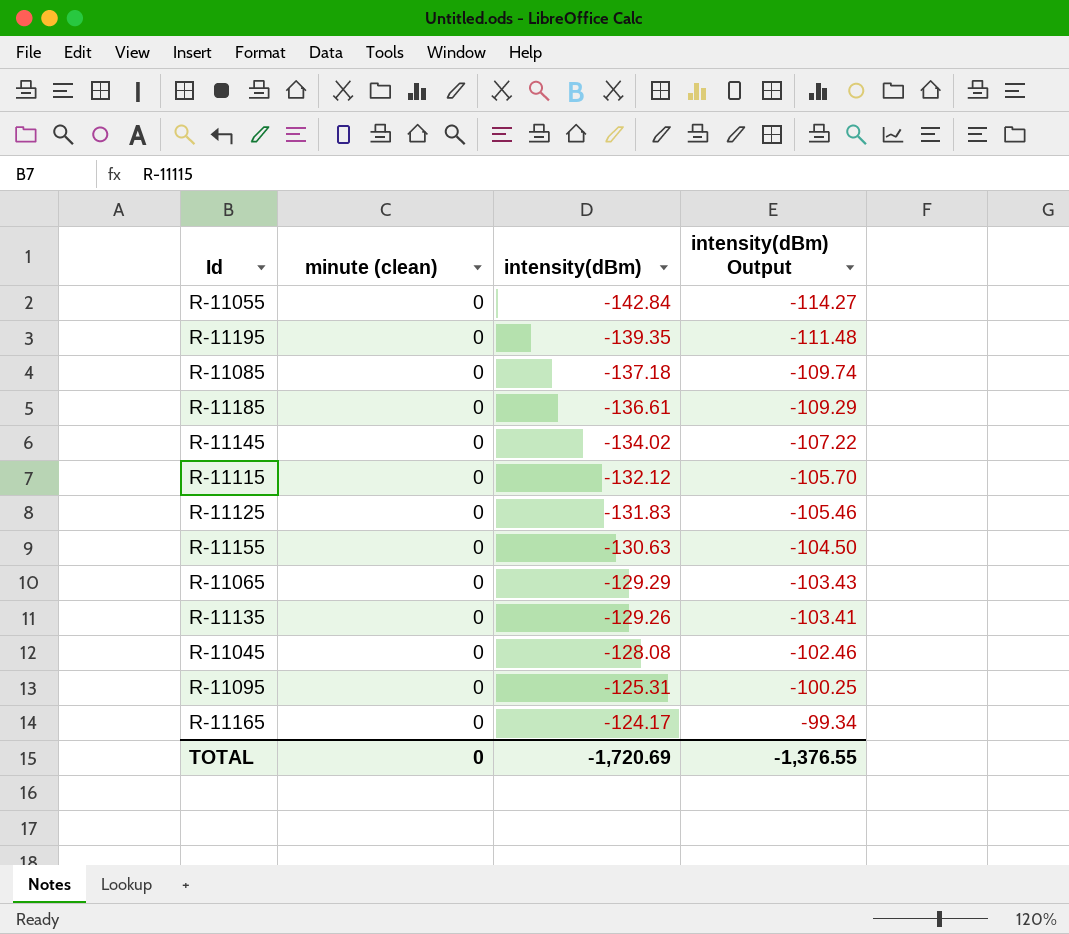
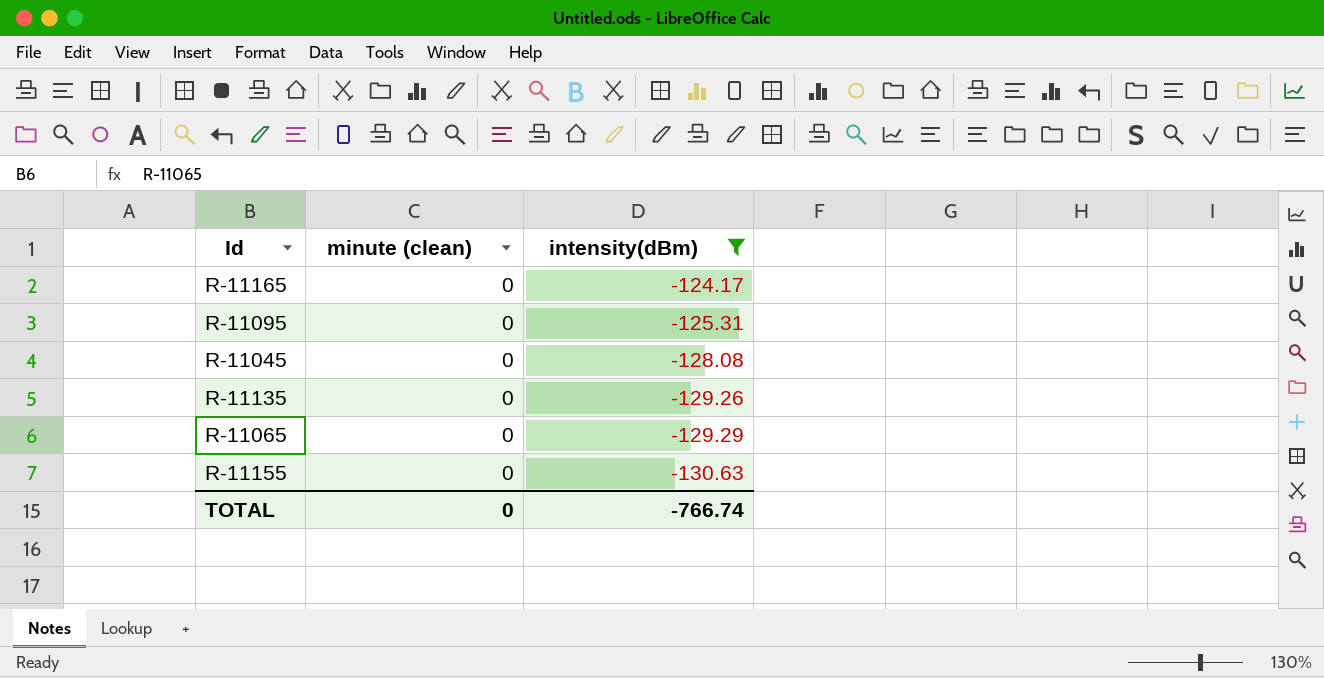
filter: none -> intensity(dBm) >= -130.63
row order: intensity(dBm) ascending -> intensity(dBm) descending
column intensity(dBm) Output | formula: [intensity(dBm)] * 0.8 -> none
TOTAL | intensity(dBm): -1,720.69 -> -766.74

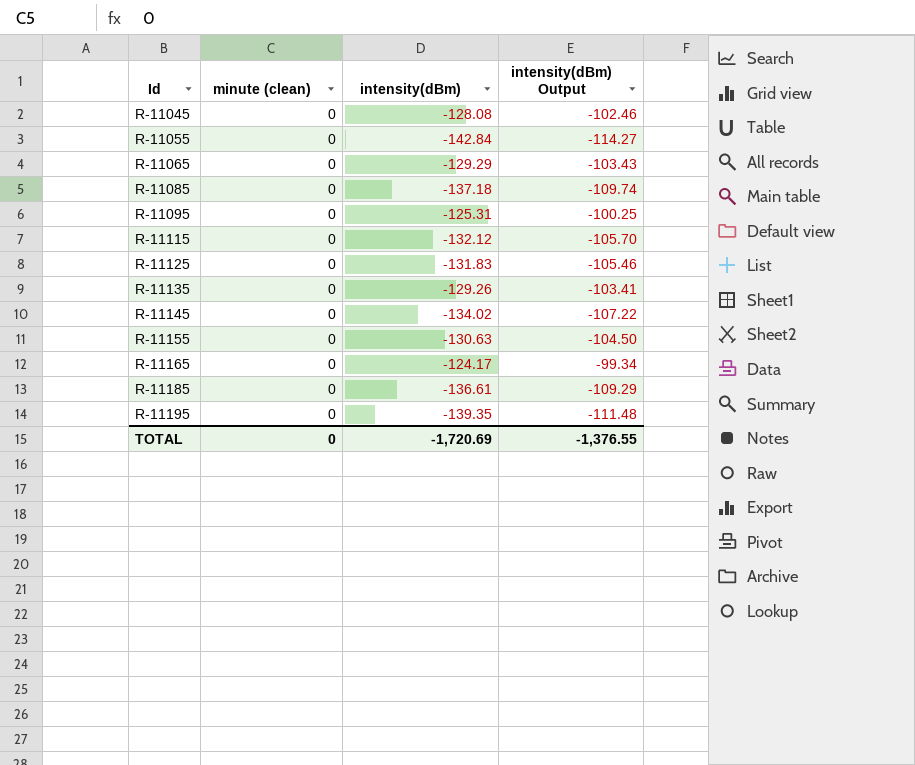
filter: intensity(dBm) >= -130.63 -> none
row order: intensity(dBm) descending -> Id ascending
column intensity(dBm) Output | formula: none -> [intensity(dBm)] * 0.8
TOTAL | intensity(dBm): -766.74 -> -1,720.69

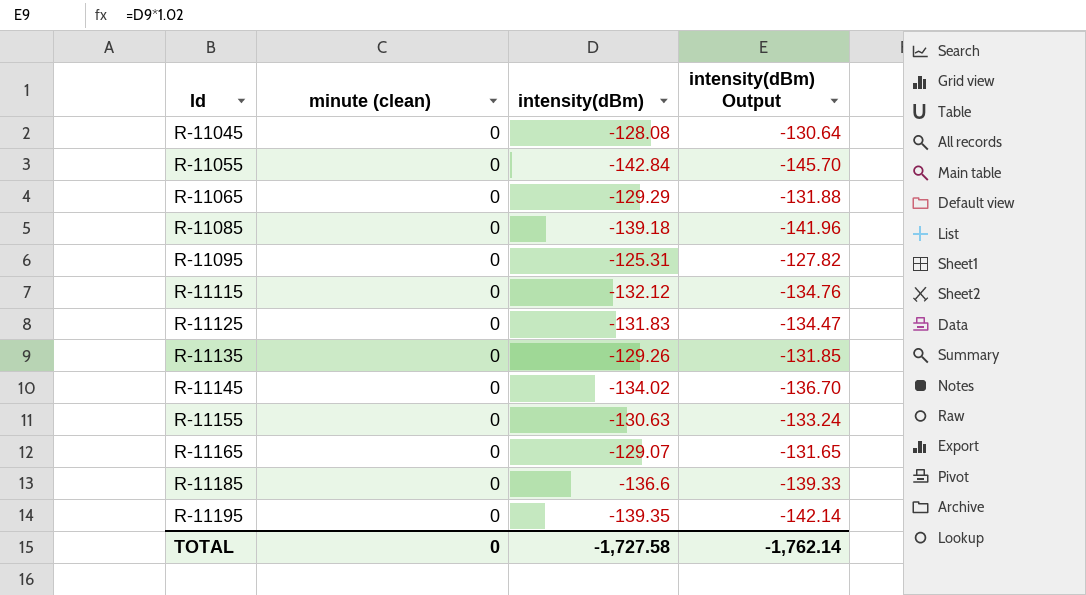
column intensity(dBm) Output | formula: [intensity(dBm)] * 0.8 -> [intensity(dBm)] * 1.02
R-11085 | intensity(dBm): -137.18 -> -139.18
R-11165 | intensity(dBm): -124.17 -> -129.07
R-11185 | intensity(dBm): -136.61 -> -136.6
TOTAL | intensity(dBm): -1,720.69 -> -1,727.58
TOTAL | intensity(dBm) Output: -1,376.55 -> -1,762.14

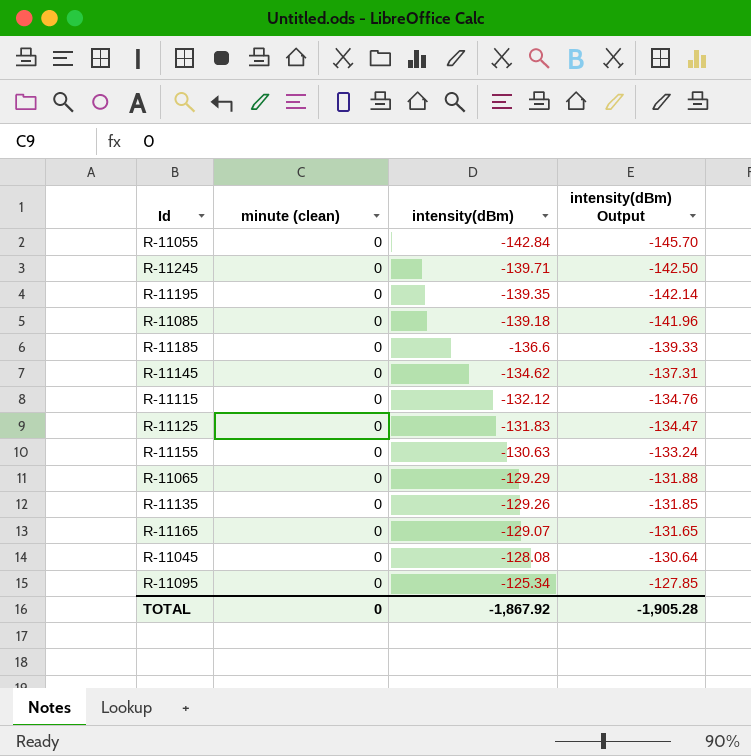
row order: Id ascending -> intensity(dBm) ascending
row R-11245: none -> 0 | -139.71 | -142.50
R-11145 | intensity(dBm): -134.02 -> -134.62
R-11145 | intensity(dBm) Output: -136.70 -> -137.31
R-11095 | intensity(dBm): -125.31 -> -125.34
R-11095 | intensity(dBm) Output: -127.82 -> -127.85
TOTAL | intensity(dBm): -1,727.58 -> -1,867.92
TOTAL | intensity(dBm) Output: -1,762.14 -> -1,905.28

